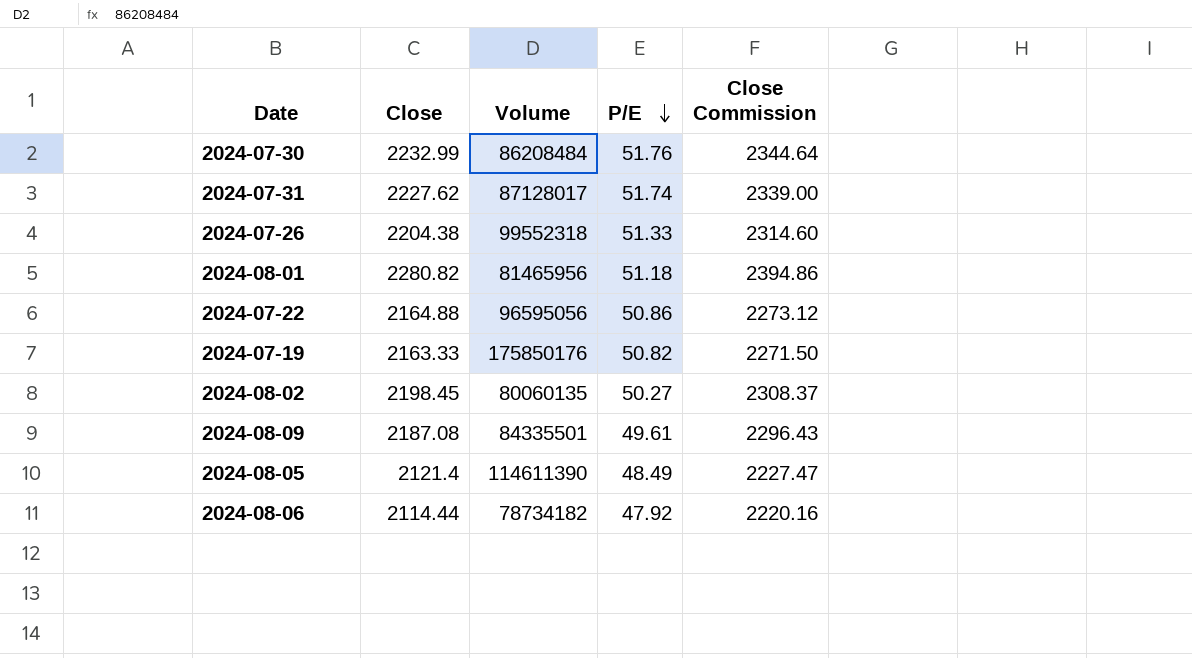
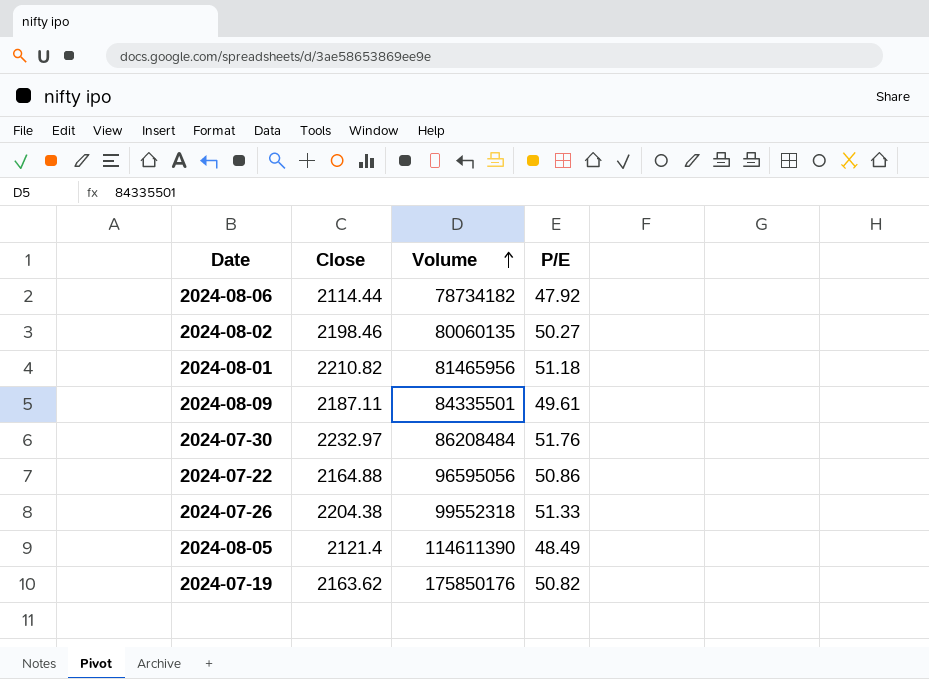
row order: P/E descending -> Volume ascending
column Close Commission | formula: [Close] * 1.05 -> none
row 2024-07-31: 2227.62 | 87128017 | 51.74 | 2339.00 -> none
2024-08-02 | Close: 2198.45 -> 2198.46
2024-08-01 | Close: 2280.82 -> 2210.82
2024-08-09 | Close: 2187.08 -> 2187.11
2024-07-30 | Close: 2232.99 -> 2232.97
2024-07-19 | Close: 2163.33 -> 2163.62

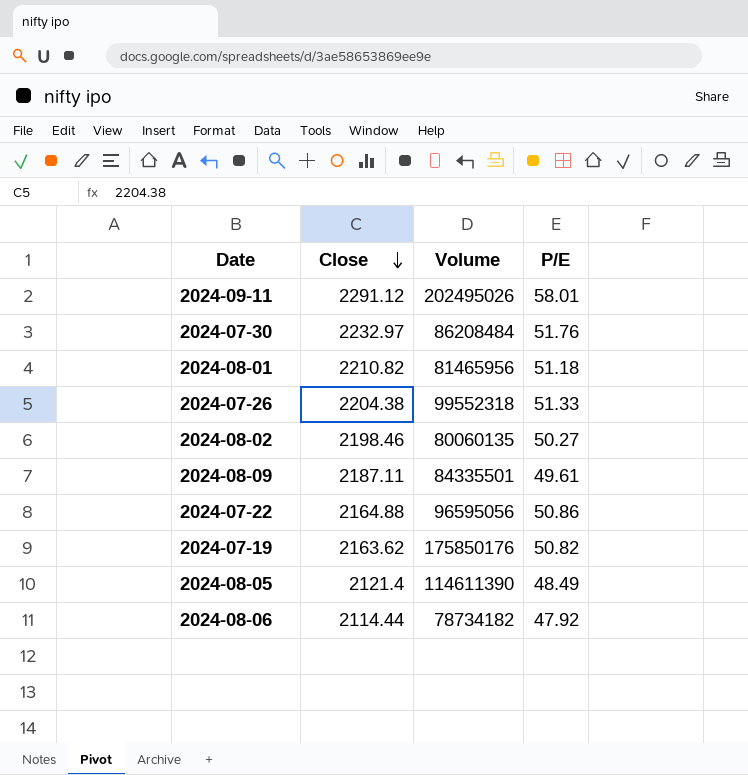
row order: Volume ascending -> Close descending
row 2024-09-11: none -> 2291.12 | 202495026 | 58.01

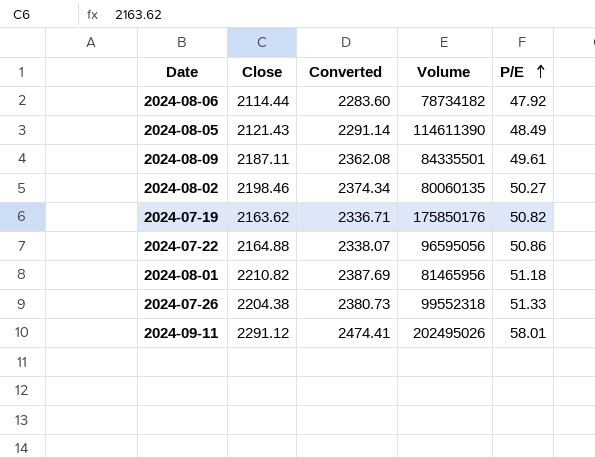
row order: Close descending -> P/E ascending
column Converted | formula: none -> [Close] * 1.08
row 2024-07-30: 2232.97 | 86208484 | 51.76 -> none
2024-08-05 | Close: 2121.4 -> 2121.43

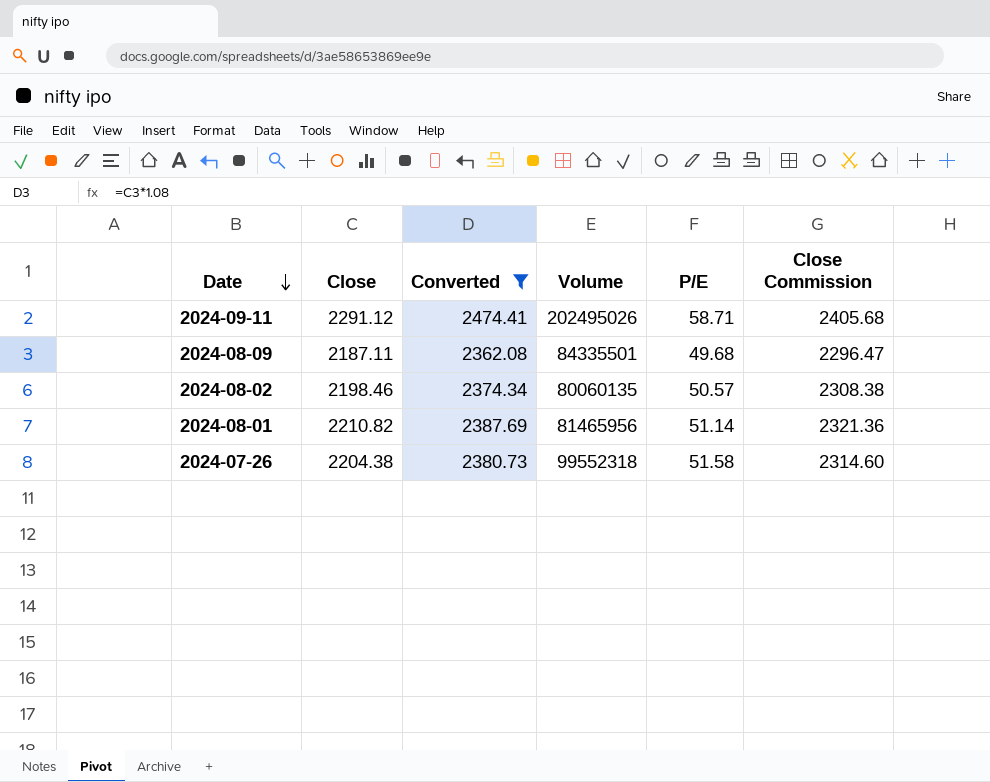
filter: none -> Converted >= 2362.08
row order: P/E ascending -> Date descending
column Close Commission | formula: none -> [Close] * 1.05
2024-09-11 | P/E: 58.01 -> 58.71
2024-08-09 | P/E: 49.61 -> 49.68
2024-08-02 | P/E: 50.27 -> 50.57
2024-08-01 | P/E: 51.18 -> 51.14
2024-07-26 | P/E: 51.33 -> 51.58

